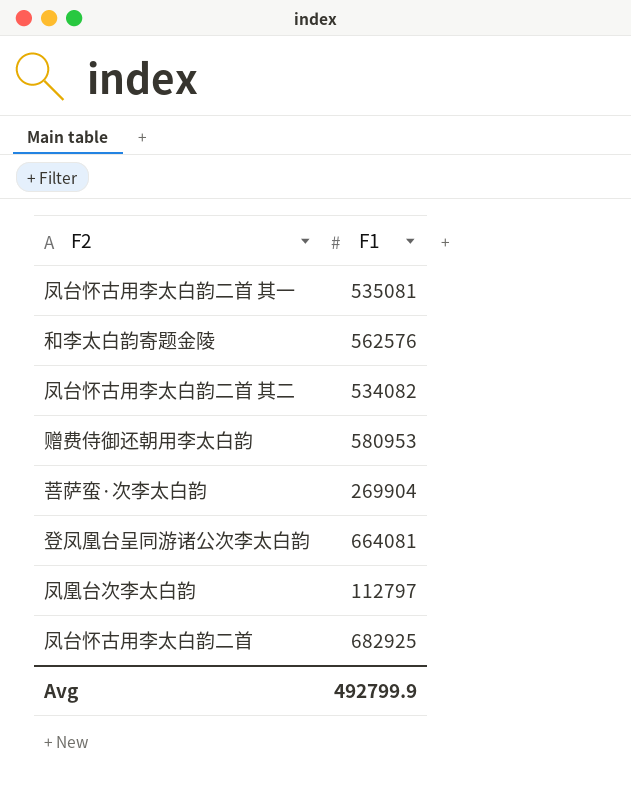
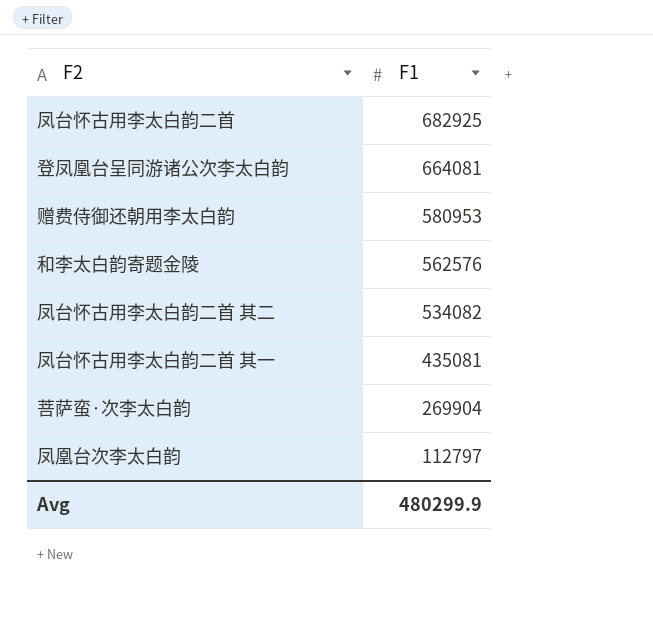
row order: none -> F1 descending
凤台怀古用李太白韵二首 其一 | F1: 535081 -> 435081
Avg | F1: 492799.9 -> 480299.9

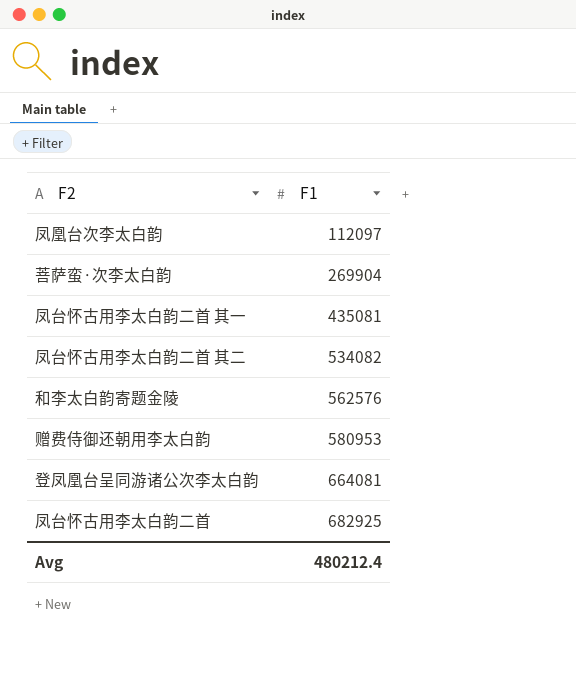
row order: F1 descending -> F1 ascending
凤凰台次李太白韵 | F1: 112797 -> 112097
Avg | F1: 480299.9 -> 480212.4

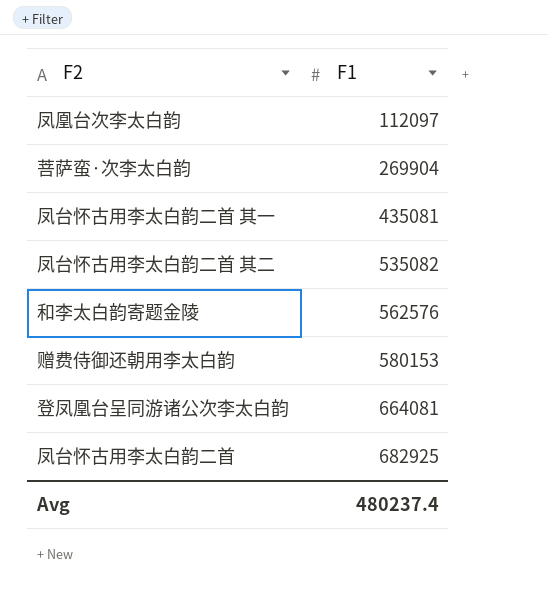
凤台怀古用李太白韵二首 其二 | F1: 534082 -> 535082
赠费侍御还朝用李太白韵 | F1: 580953 -> 580153
Avg | F1: 480212.4 -> 480237.4

